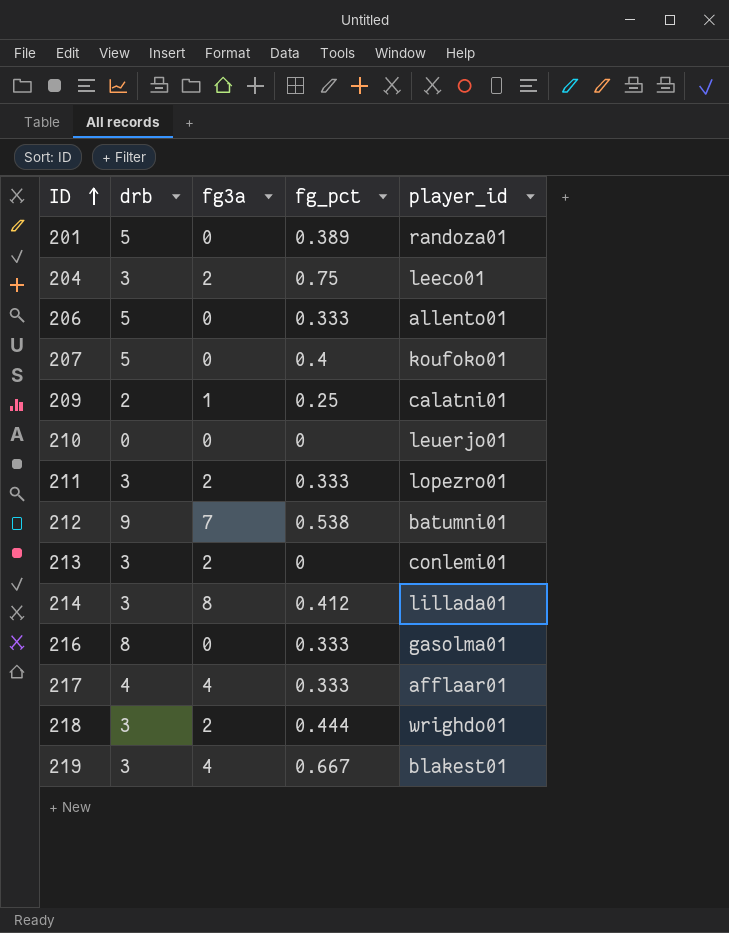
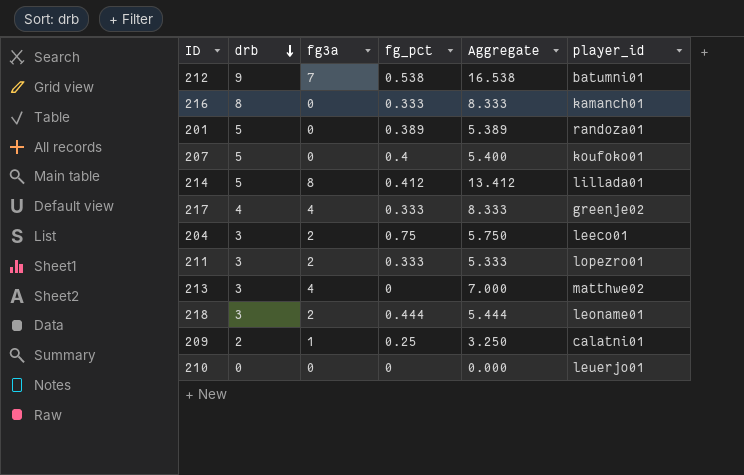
row order: ID ascending -> drb descending
column Aggregate | formula: none -> [drb] + [fg3a] + [fg_pct]
row 206: 5 | 0 | 0.333 | allento01 -> none
row 219: 3 | 4 | 0.667 | blakest01 -> none
216 | player_id: gasolma01 -> kamanch01
214 | drb: 3 -> 5
217 | player_id: afflaar01 -> greenje02
213 | fg3a: 2 -> 4
213 | player_id: conlemi01 -> matthwe02
218 | player_id: wrighdo01 -> leoname01

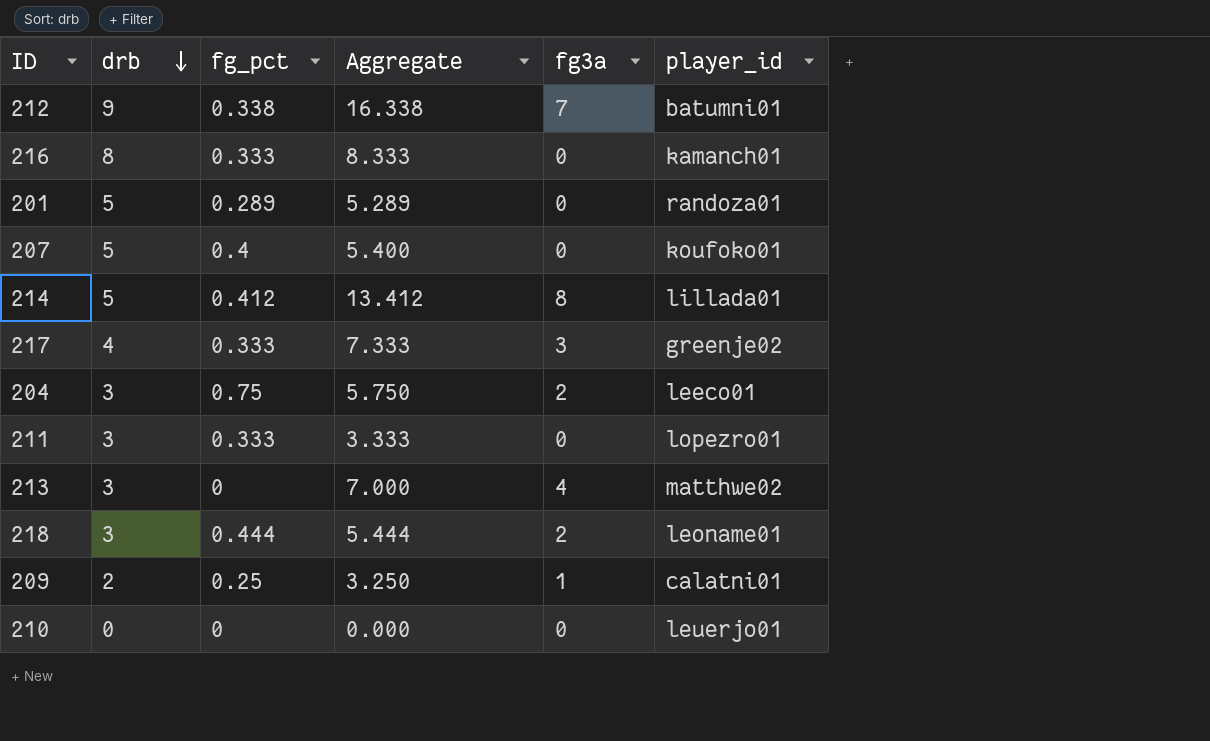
column fg3a | position: 3 -> 5
212 | fg_pct: 0.538 -> 0.338
212 | Aggregate: 16.538 -> 16.338
201 | fg_pct: 0.389 -> 0.289
201 | Aggregate: 5.389 -> 5.289
217 | Aggregate: 8.333 -> 7.333
217 | fg3a: 4 -> 3
211 | Aggregate: 5.333 -> 3.333
211 | fg3a: 2 -> 0

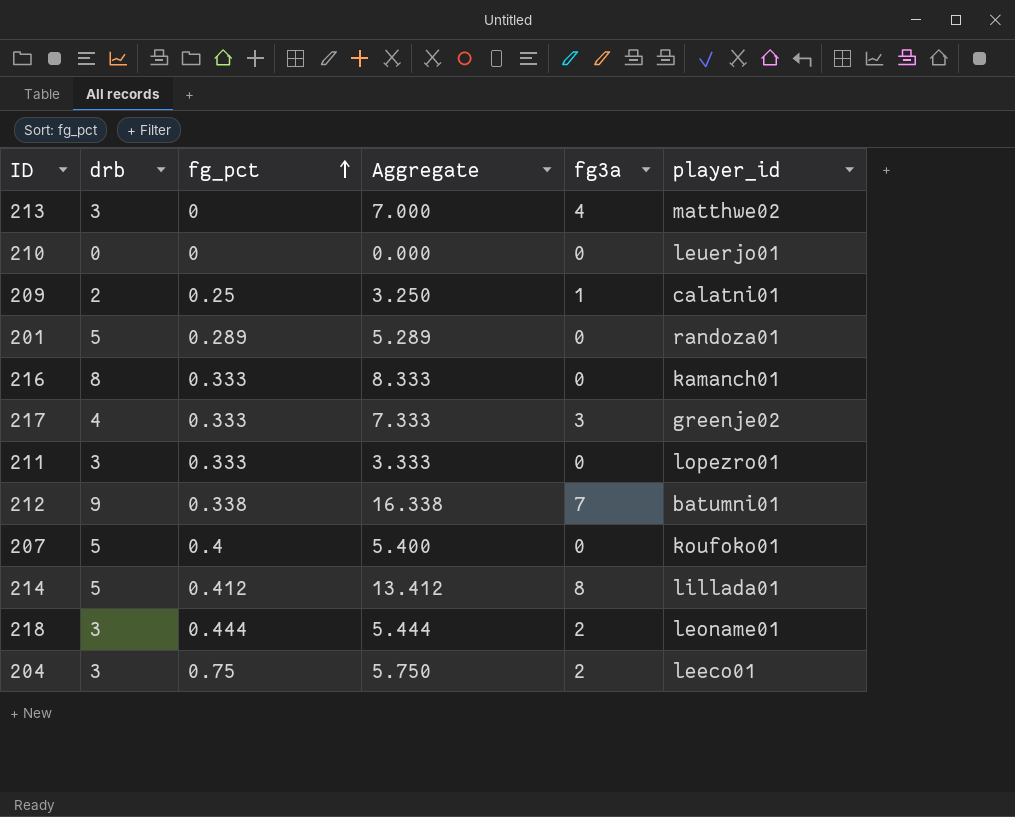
row order: drb descending -> fg_pct ascending

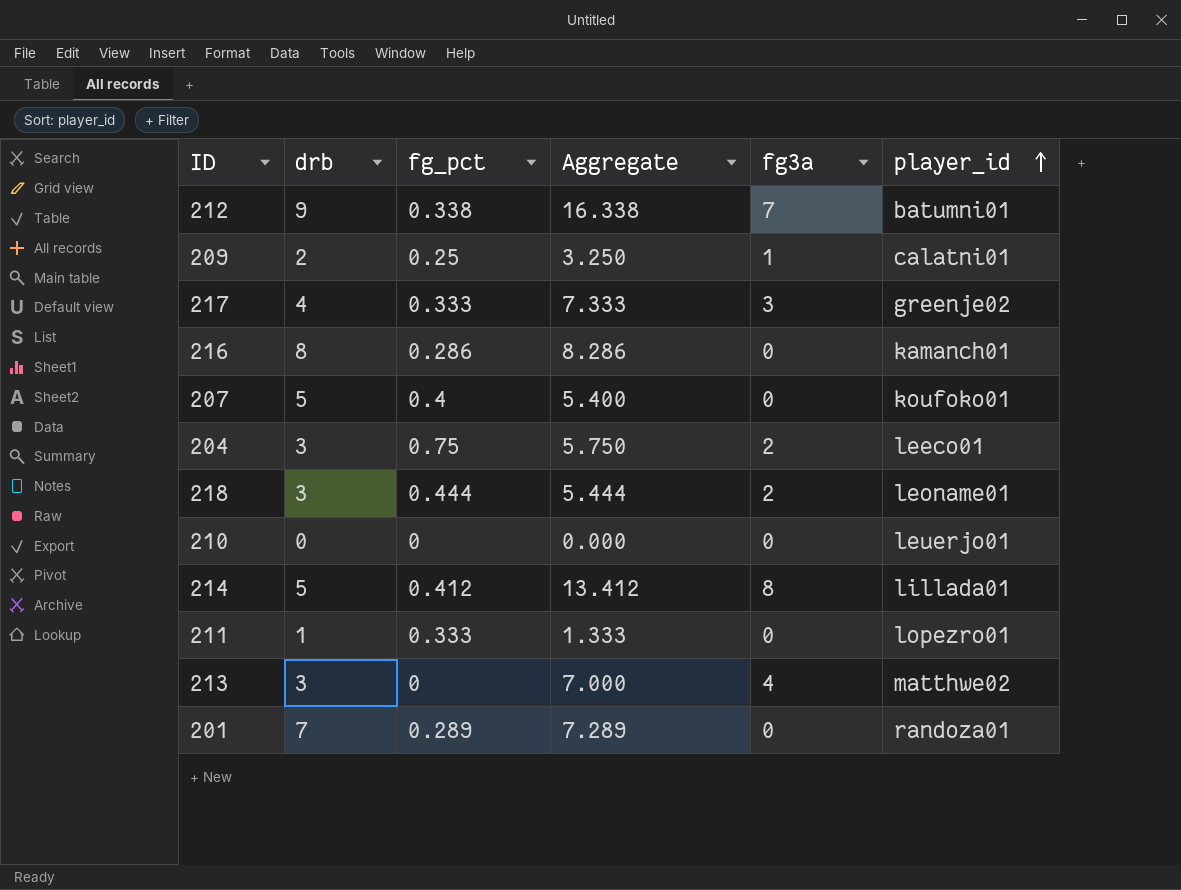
row order: fg_pct ascending -> player_id ascending
216 | fg_pct: 0.333 -> 0.286
216 | Aggregate: 8.333 -> 8.286
211 | drb: 3 -> 1
211 | Aggregate: 3.333 -> 1.333
201 | drb: 5 -> 7
201 | Aggregate: 5.289 -> 7.289

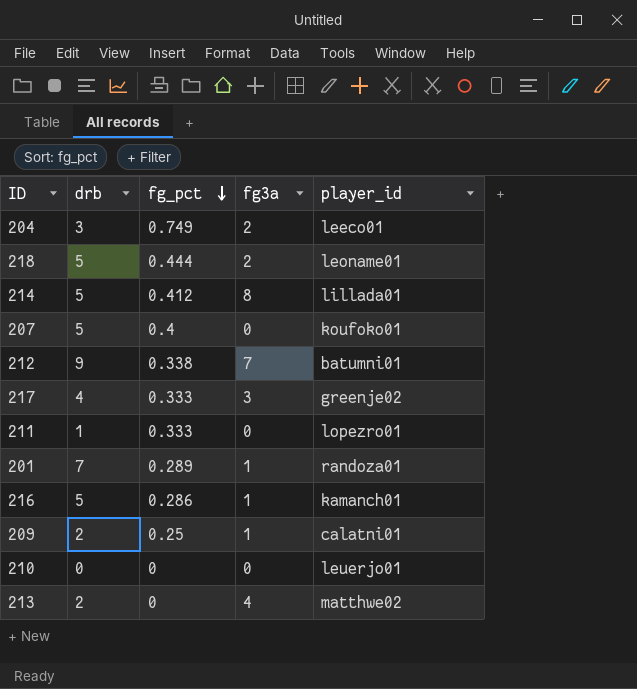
row order: player_id ascending -> fg_pct descending
column Aggregate | formula: [drb] + [fg_pct] + [fg3a] -> none
204 | fg_pct: 0.75 -> 0.749
218 | drb: 3 -> 5
201 | fg3a: 0 -> 1
216 | drb: 8 -> 5
216 | fg3a: 0 -> 1
213 | drb: 3 -> 2

